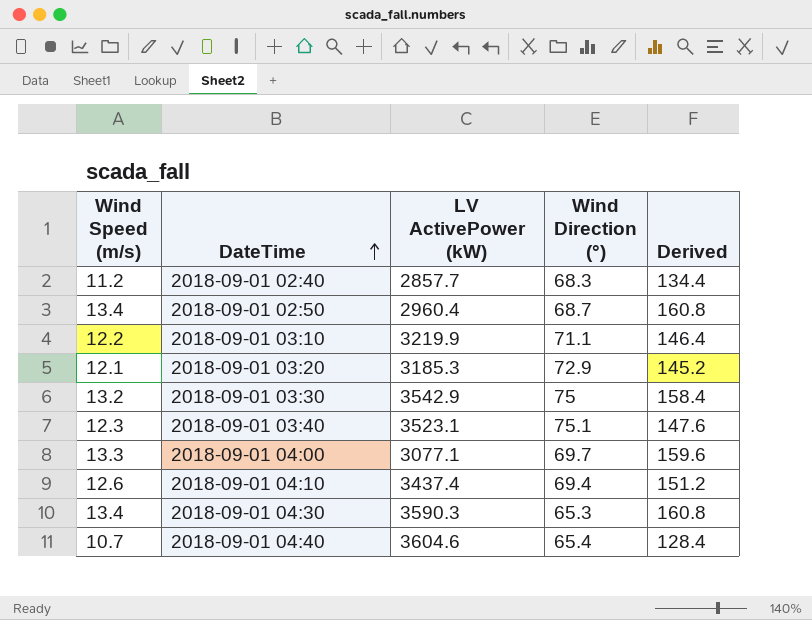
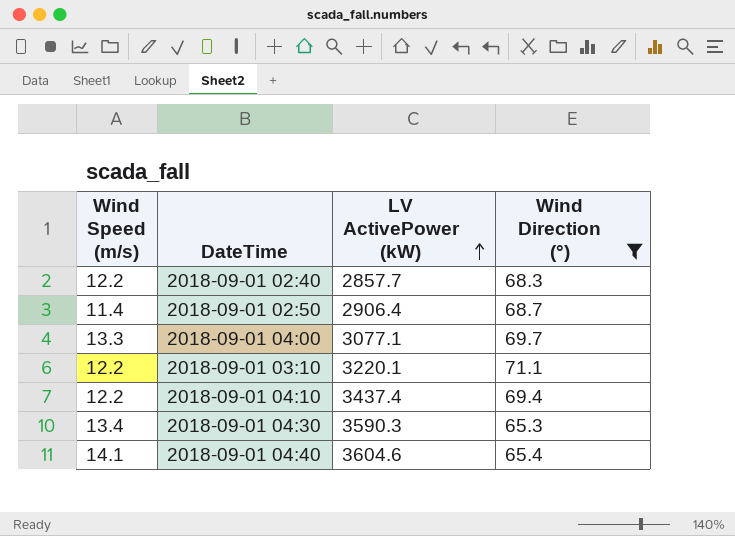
filter: none -> Wind Direction (°) <= 71.1
row order: DateTime ascending -> LV ActivePower (kW) ascending
column Derived | formula: [Wind Speed (m/s)] * 12 -> none
2018-09-01 02:40 | Wind Speed (m/s): 11.2 -> 12.2
2018-09-01 02:50 | Wind Speed (m/s): 13.4 -> 11.4
2018-09-01 02:50 | LV ActivePower (kW): 2960.4 -> 2906.4
2018-09-01 03:10 | LV ActivePower (kW): 3219.9 -> 3220.1
2018-09-01 04:10 | Wind Speed (m/s): 12.6 -> 12.2
2018-09-01 04:40 | Wind Speed (m/s): 10.7 -> 14.1

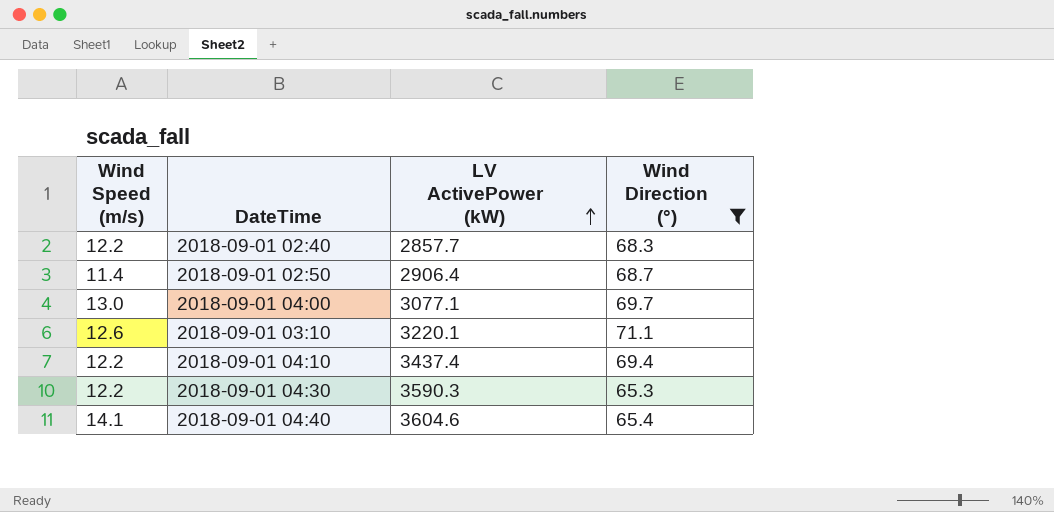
2018-09-01 04:00 | Wind Speed (m/s): 13.3 -> 13.0
2018-09-01 03:10 | Wind Speed (m/s): 12.2 -> 12.6
2018-09-01 04:30 | Wind Speed (m/s): 13.4 -> 12.2

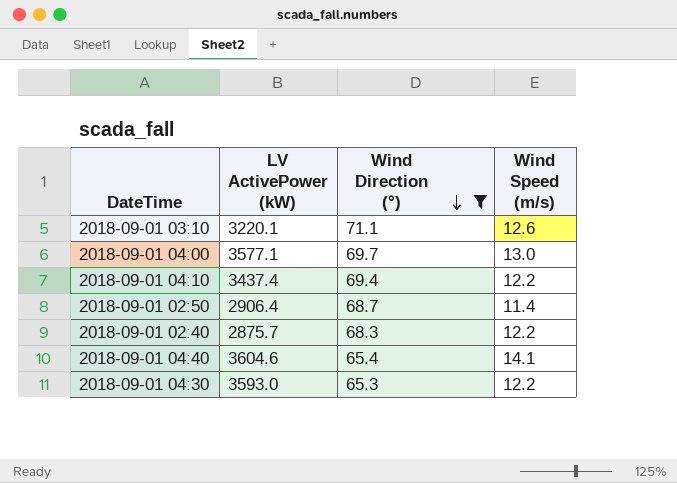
row order: LV ActivePower (kW) ascending -> Wind Direction (°) descending
column Wind Speed (m/s) | position: 1 -> 4
2018-09-01 04:00 | LV ActivePower (kW): 3077.1 -> 3577.1
2018-09-01 02:40 | LV ActivePower (kW): 2857.7 -> 2875.7
2018-09-01 04:30 | LV ActivePower (kW): 3590.3 -> 3593.0

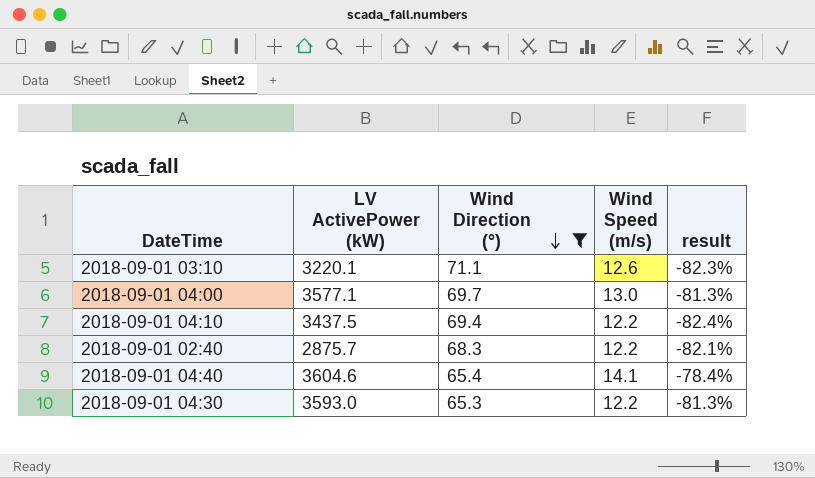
column result | formula: none -> ([Wind Speed (m/s)] - [Wind Direction (°)]) / [Wind Direction (°)]
row 2018-09-01 02:50: 2906.4 | 68.7 | 11.4 -> none
2018-09-01 04:10 | LV ActivePower (kW): 3437.4 -> 3437.5

